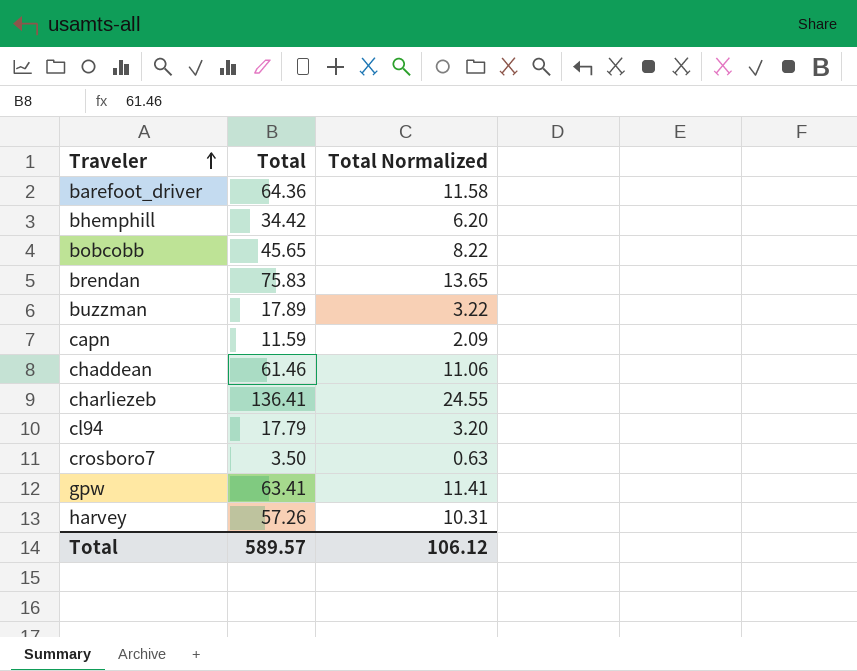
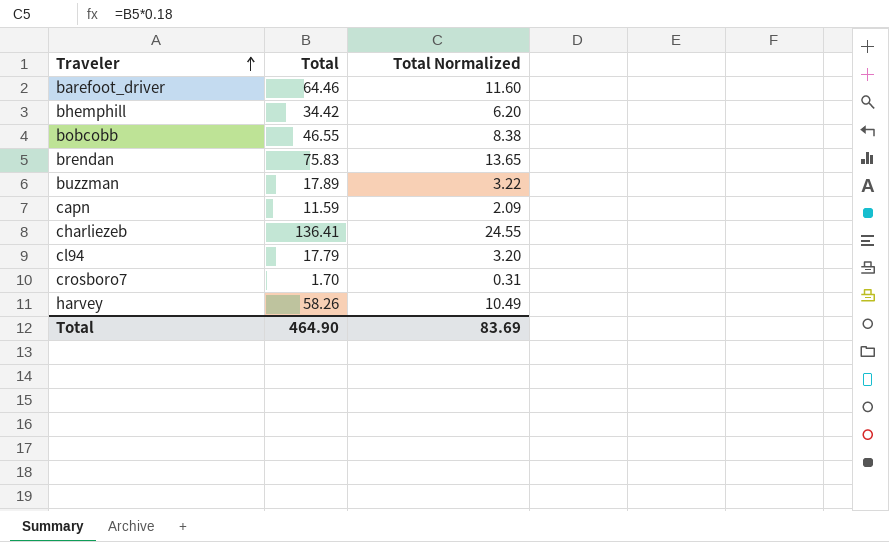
row chaddean: 61.46 | 11.06 -> none
row gpw: 63.41 | 11.41 -> none
barefoot_driver | Total: 64.36 -> 64.46
barefoot_driver | Total Normalized: 11.58 -> 11.60
bobcobb | Total: 45.65 -> 46.55
bobcobb | Total Normalized: 8.22 -> 8.38
crosboro7 | Total: 3.50 -> 1.70
crosboro7 | Total Normalized: 0.63 -> 0.31
harvey | Total: 57.26 -> 58.26
harvey | Total Normalized: 10.31 -> 10.49
Total | Total: 589.57 -> 464.90
Total | Total Normalized: 106.12 -> 83.69

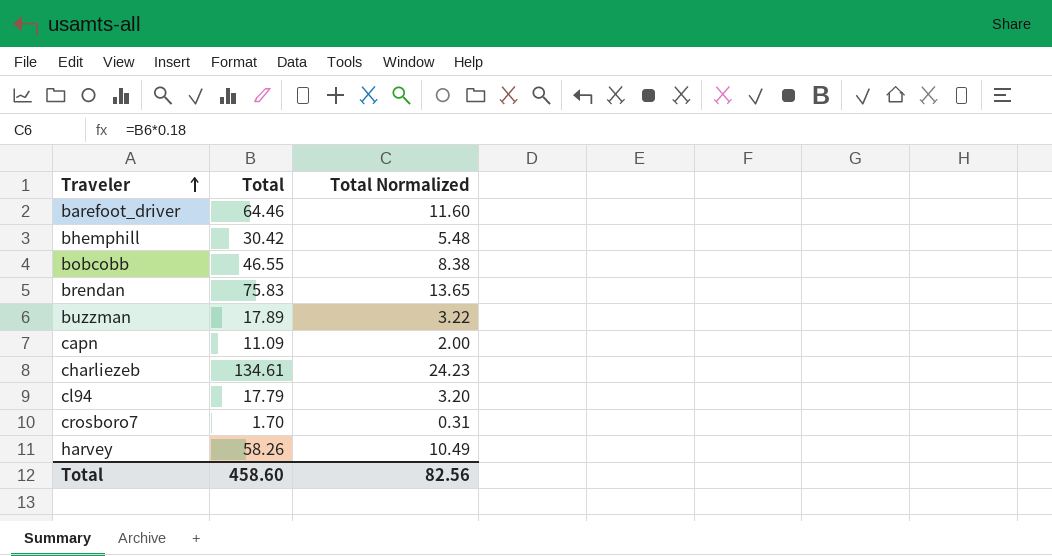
bhemphill | Total: 34.42 -> 30.42
bhemphill | Total Normalized: 6.20 -> 5.48
capn | Total: 11.59 -> 11.09
capn | Total Normalized: 2.09 -> 2.00
charliezeb | Total: 136.41 -> 134.61
charliezeb | Total Normalized: 24.55 -> 24.23
Total | Total: 464.90 -> 458.60
Total | Total Normalized: 83.69 -> 82.56

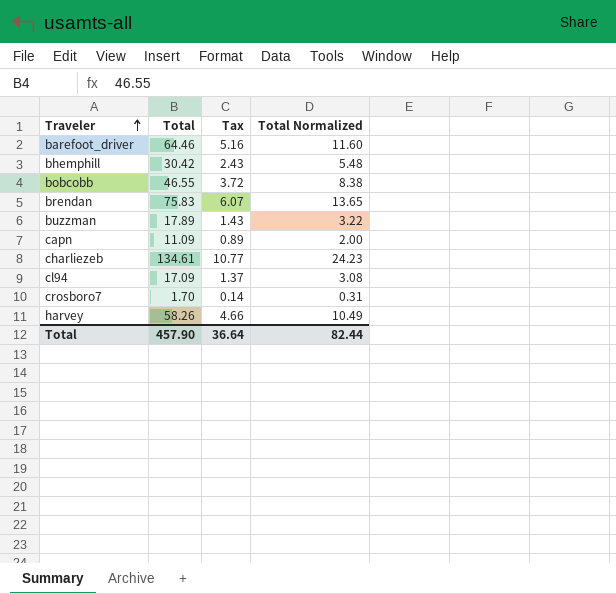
column Tax | formula: none -> [Total] * 0.08
cl94 | Total: 17.79 -> 17.09
cl94 | Total Normalized: 3.20 -> 3.08
Total | Total: 458.60 -> 457.90
Total | Total Normalized: 82.56 -> 82.44

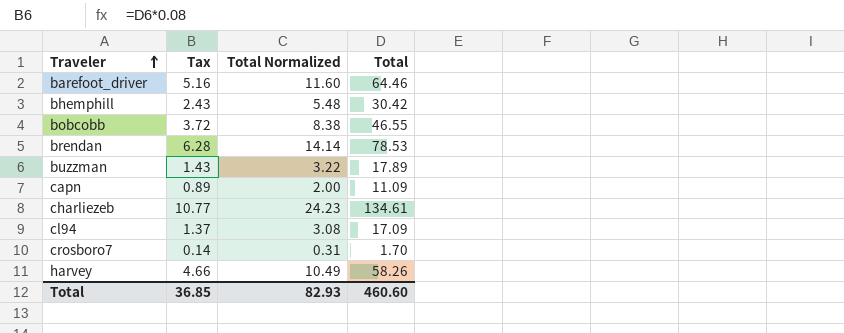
column Total | position: 2 -> 4
brendan | Tax: 6.07 -> 6.28
brendan | Total Normalized: 13.65 -> 14.14
brendan | Total: 75.83 -> 78.53
Total | Tax: 36.64 -> 36.85
Total | Total Normalized: 82.44 -> 82.93
Total | Total: 457.90 -> 460.60

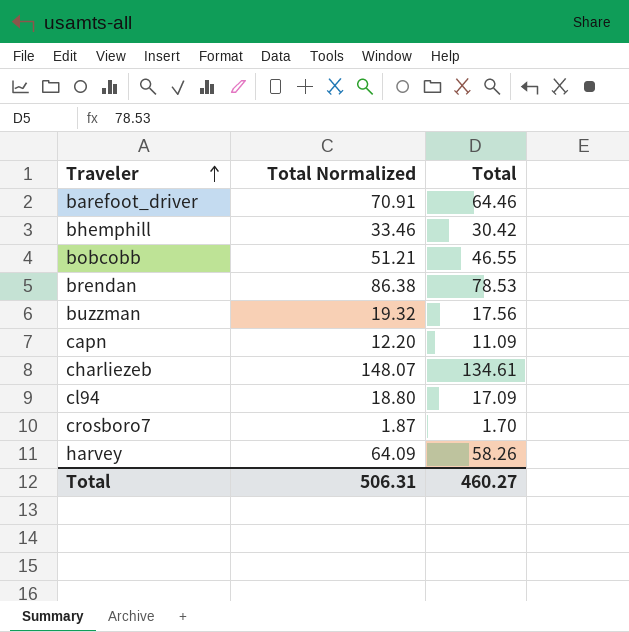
column Tax | formula: [Total] * 0.08 -> none
column Total Normalized | formula: [Total] * 0.18 -> [Total] * 1.1
buzzman | Total: 17.89 -> 17.56
Total | Total Normalized: 82.93 -> 506.31
Total | Total: 460.60 -> 460.27

